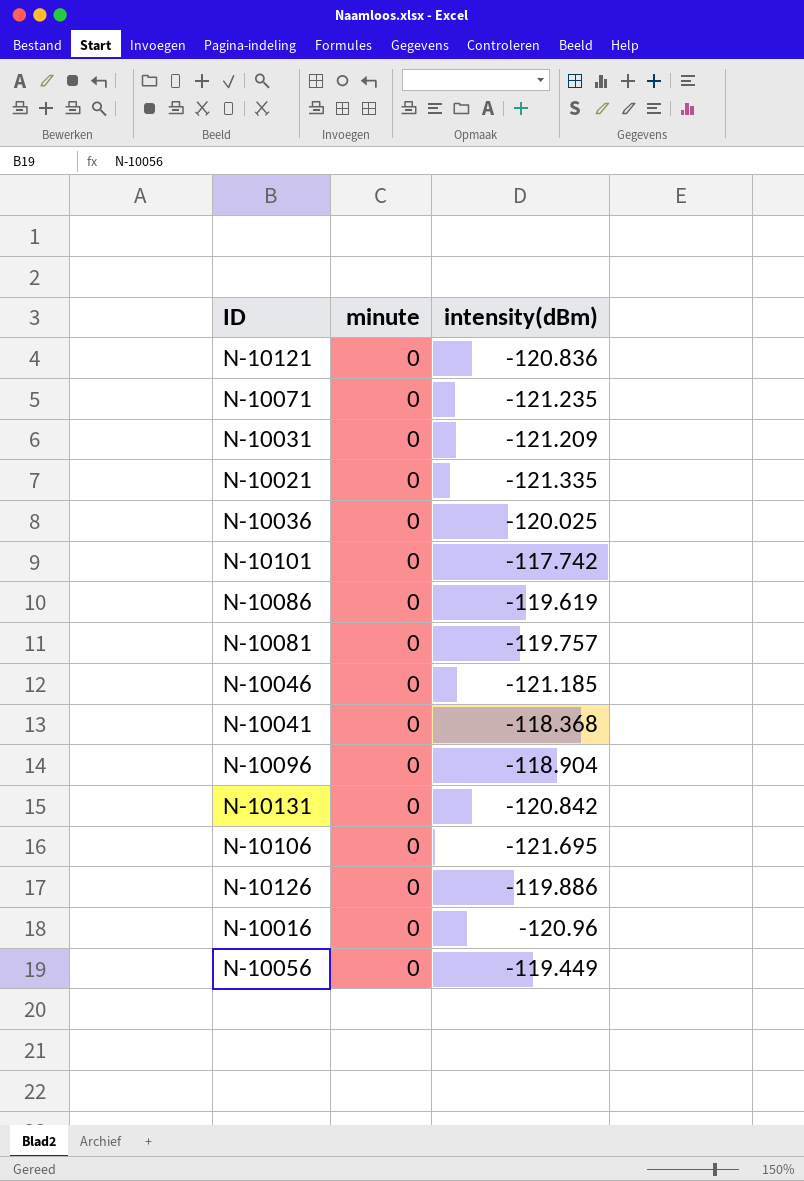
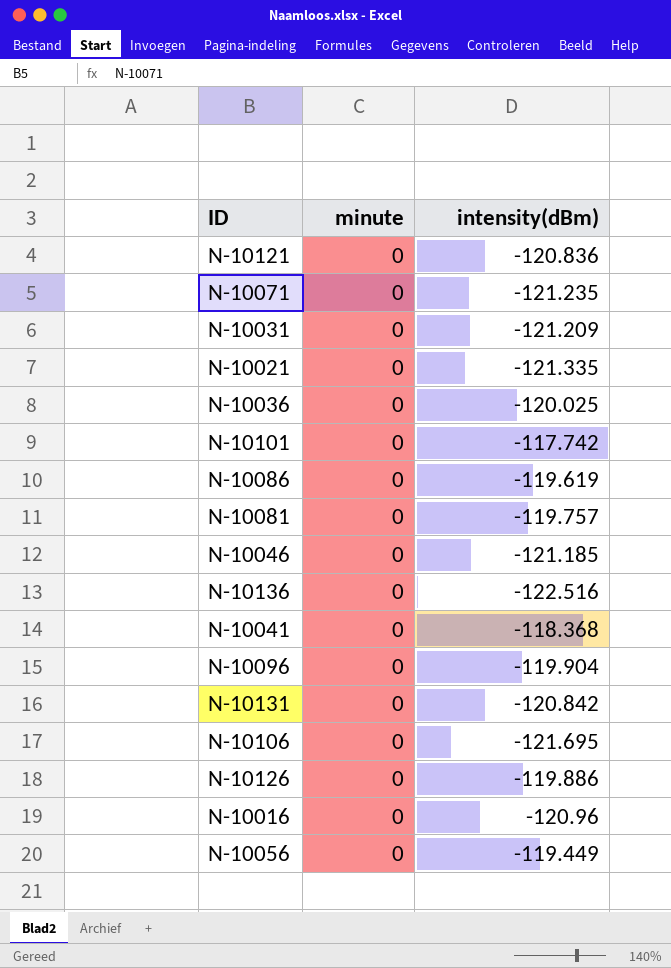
row N-10136: none -> 0 | -122.516
N-10096 | intensity(dBm): -118.904 -> -119.904

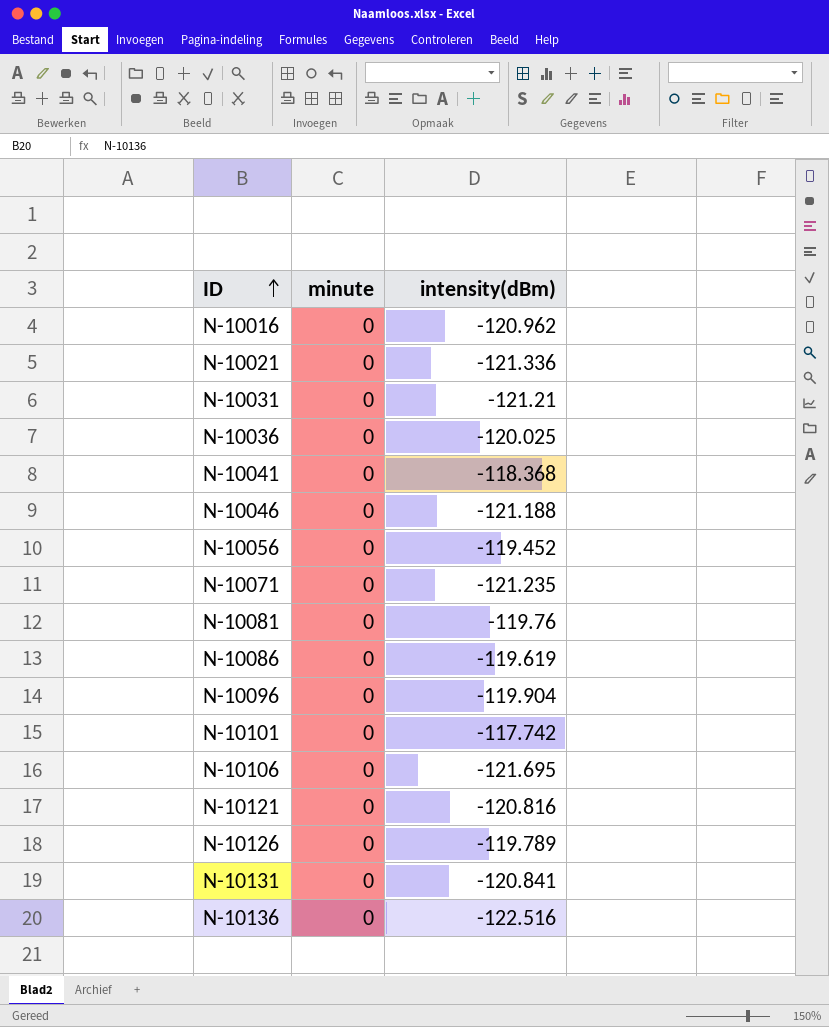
row order: none -> ID ascending
N-10016 | intensity(dBm): -120.96 -> -120.962
N-10021 | intensity(dBm): -121.335 -> -121.336
N-10031 | intensity(dBm): -121.209 -> -121.21
N-10046 | intensity(dBm): -121.185 -> -121.188
N-10056 | intensity(dBm): -119.449 -> -119.452
N-10081 | intensity(dBm): -119.757 -> -119.76
N-10121 | intensity(dBm): -120.836 -> -120.816
N-10126 | intensity(dBm): -119.886 -> -119.789
N-10131 | intensity(dBm): -120.842 -> -120.841

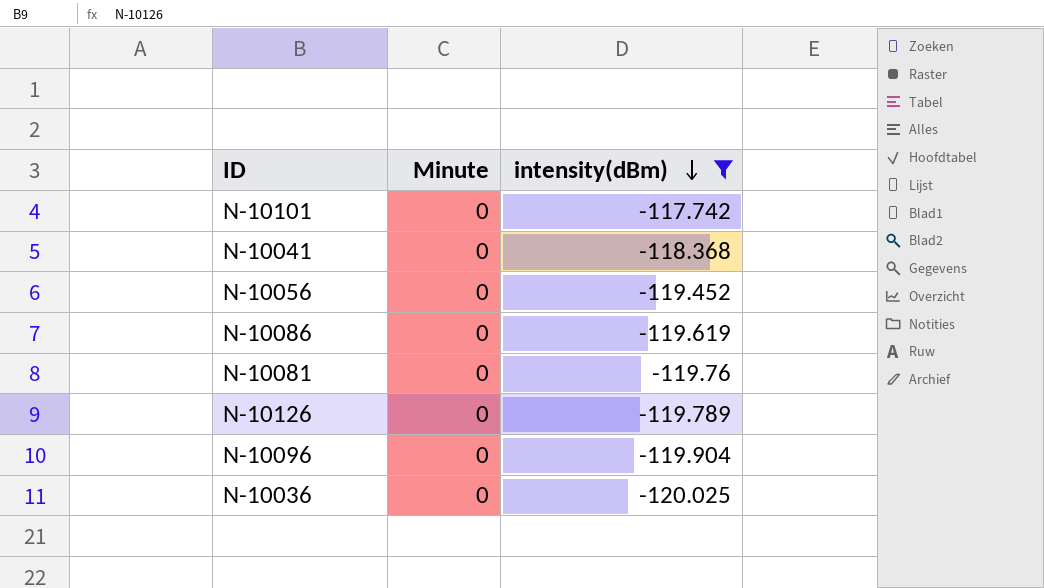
filter: none -> intensity(dBm) >= -120.025
row order: ID ascending -> intensity(dBm) descending
column name: minute -> Minute

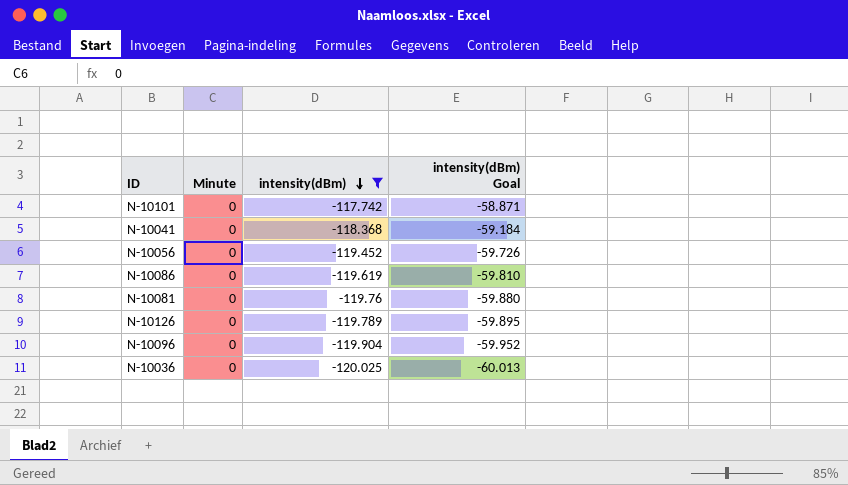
column intensity(dBm) Goal | formula: none -> [intensity(dBm)] * 0.5

